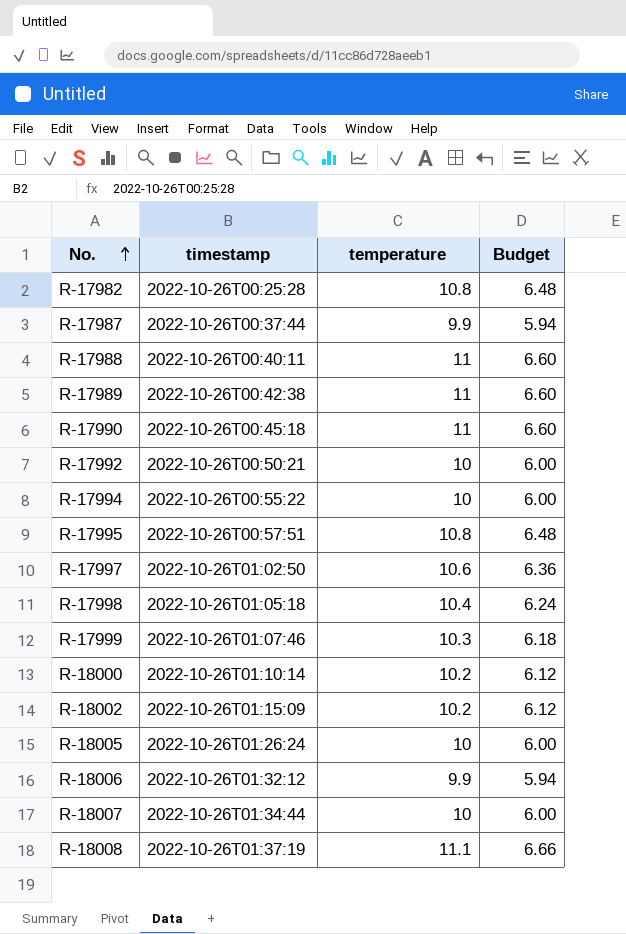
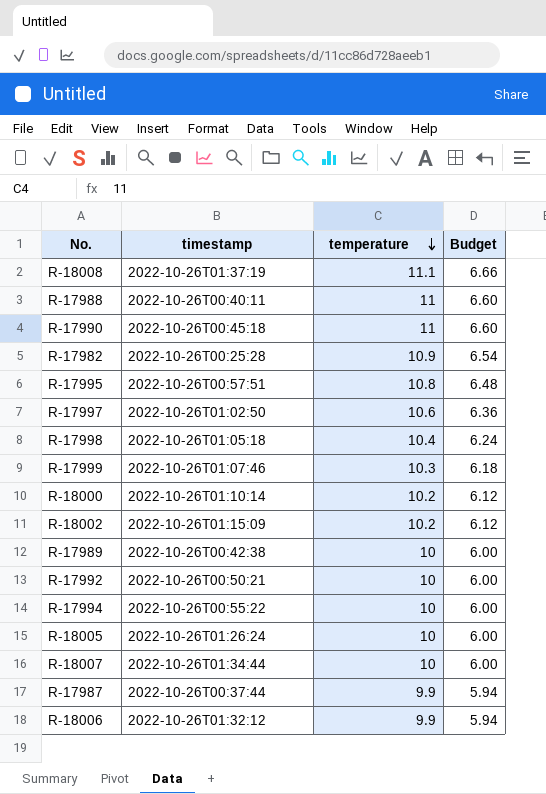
row order: No. ascending -> temperature descending
R-17982 | temperature: 10.8 -> 10.9
R-17982 | Budget: 6.48 -> 6.54
R-17989 | temperature: 11 -> 10
R-17989 | Budget: 6.60 -> 6.00

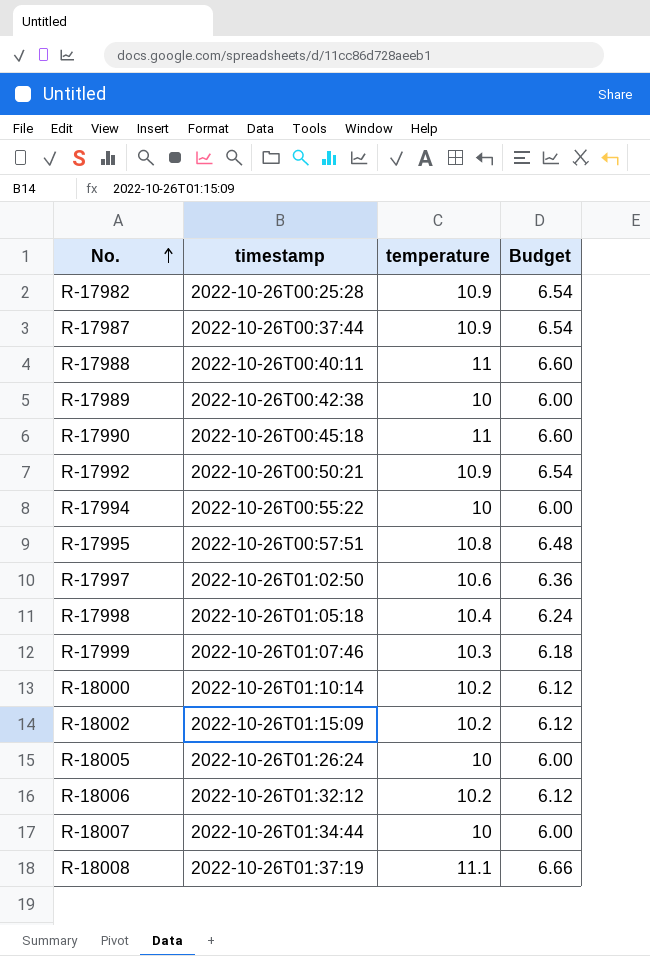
row order: temperature descending -> No. ascending
R-17987 | temperature: 9.9 -> 10.9
R-17987 | Budget: 5.94 -> 6.54
R-17992 | temperature: 10 -> 10.9
R-17992 | Budget: 6.00 -> 6.54
R-18006 | temperature: 9.9 -> 10.2
R-18006 | Budget: 5.94 -> 6.12

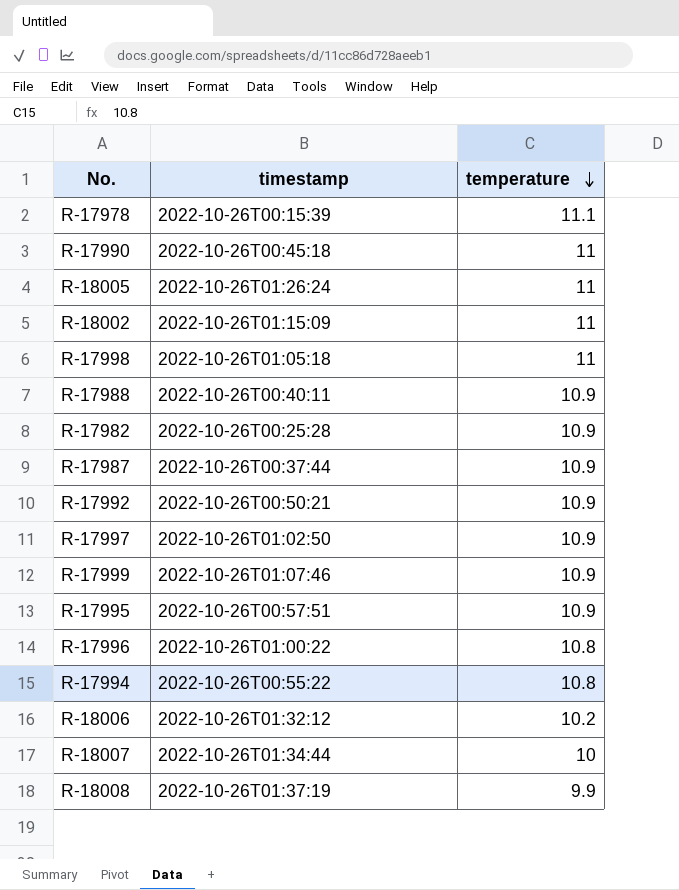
row order: No. ascending -> temperature descending
column Budget | formula: [temperature] * 0.6 -> none
row R-17989: 2022-10-26T00:42:38 | 10 | 6.00 -> none
row R-18000: 2022-10-26T01:10:14 | 10.2 | 6.12 -> none
row R-17978: none -> 2022-10-26T00:15:39 | 11.1
R-18005 | temperature: 10 -> 11
R-18002 | temperature: 10.2 -> 11
R-17998 | temperature: 10.4 -> 11
R-17988 | temperature: 11 -> 10.9
R-17997 | temperature: 10.6 -> 10.9
R-17999 | temperature: 10.3 -> 10.9
R-17995 | temperature: 10.8 -> 10.9
row R-17996: none -> 2022-10-26T01:00:22 | 10.8
R-17994 | temperature: 10 -> 10.8
R-18008 | temperature: 11.1 -> 9.9

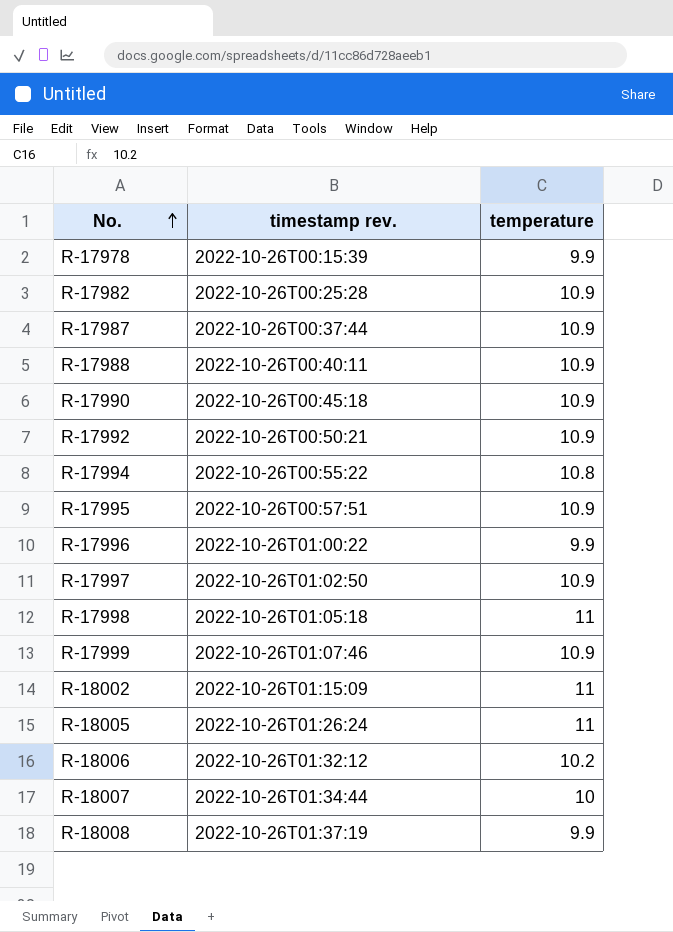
row order: temperature descending -> No. ascending
column name: timestamp -> timestamp rev.
R-17978 | temperature: 11.1 -> 9.9
R-17990 | temperature: 11 -> 10.9
R-17996 | temperature: 10.8 -> 9.9

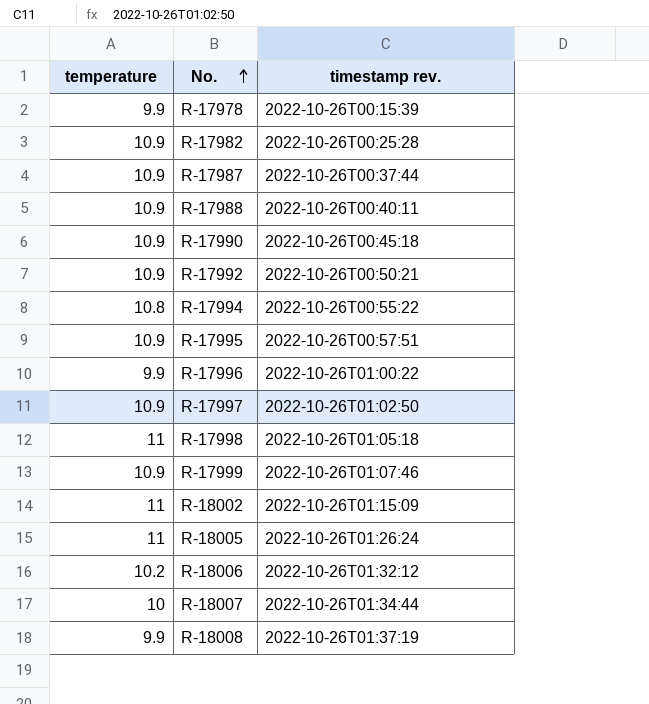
column temperature | position: 3 -> 1

